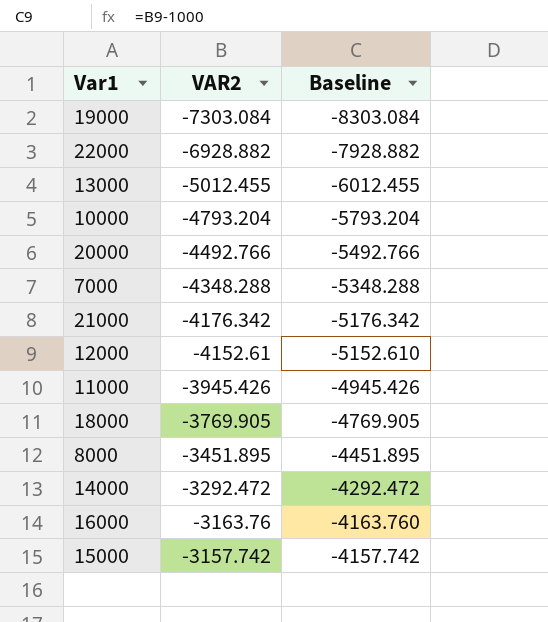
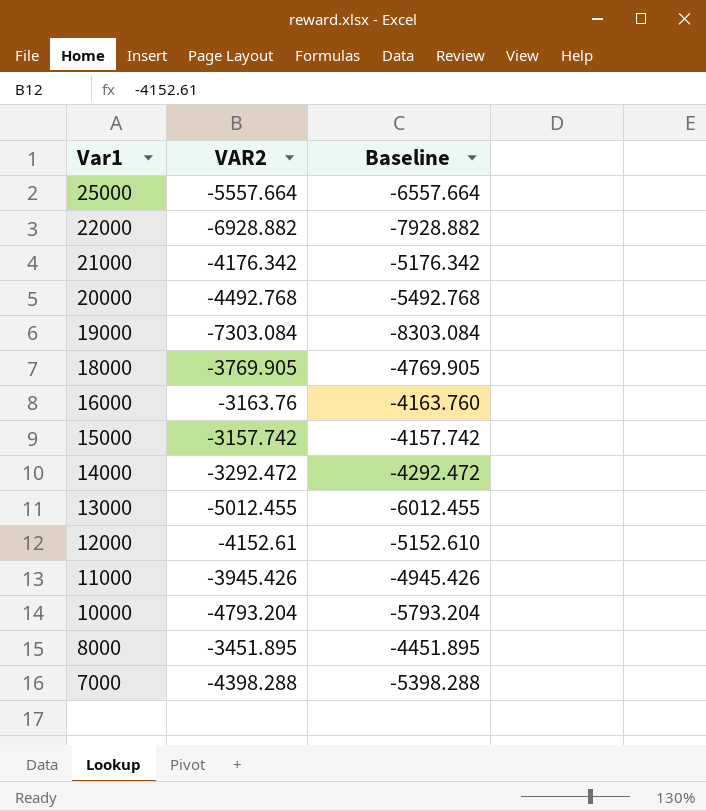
row order: VAR2 ascending -> Var1 descending
row 25000: none -> -5557.664 | -6557.664
20000 | VAR2: -4492.766 -> -4492.768
20000 | Baseline: -5492.766 -> -5492.768
7000 | VAR2: -4348.288 -> -4398.288
7000 | Baseline: -5348.288 -> -5398.288

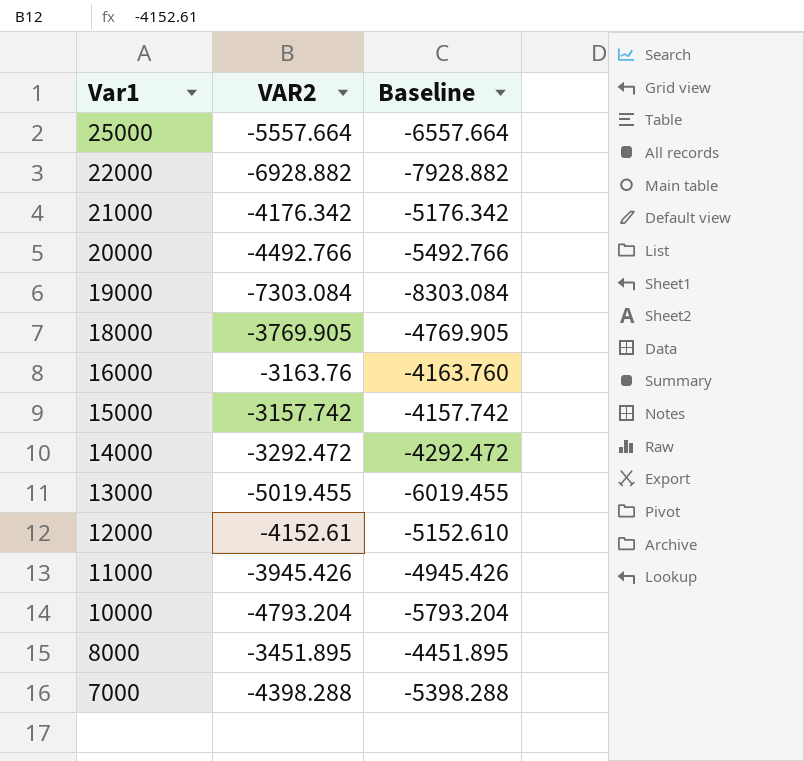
20000 | VAR2: -4492.768 -> -4492.766
20000 | Baseline: -5492.768 -> -5492.766
13000 | VAR2: -5012.455 -> -5019.455
13000 | Baseline: -6012.455 -> -6019.455

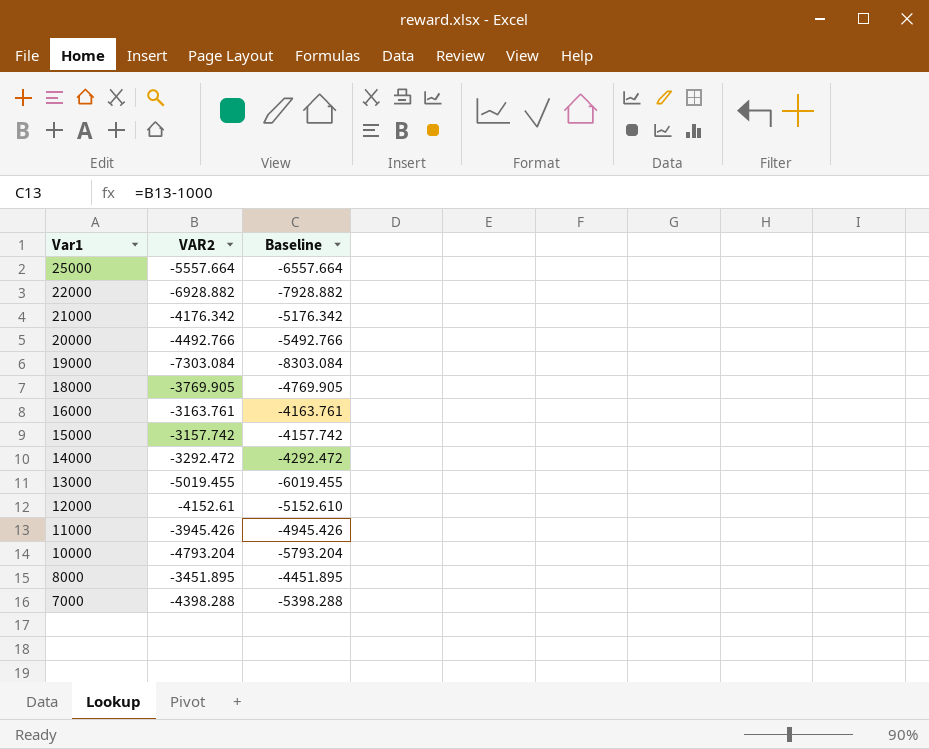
16000 | VAR2: -3163.76 -> -3163.761
16000 | Baseline: -4163.760 -> -4163.761

